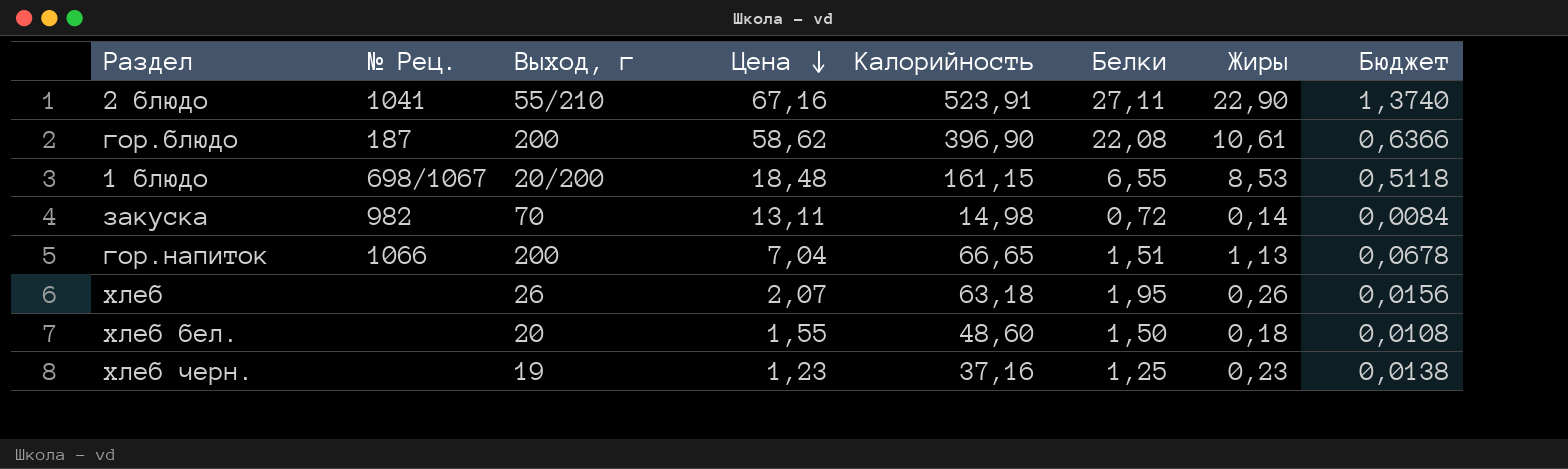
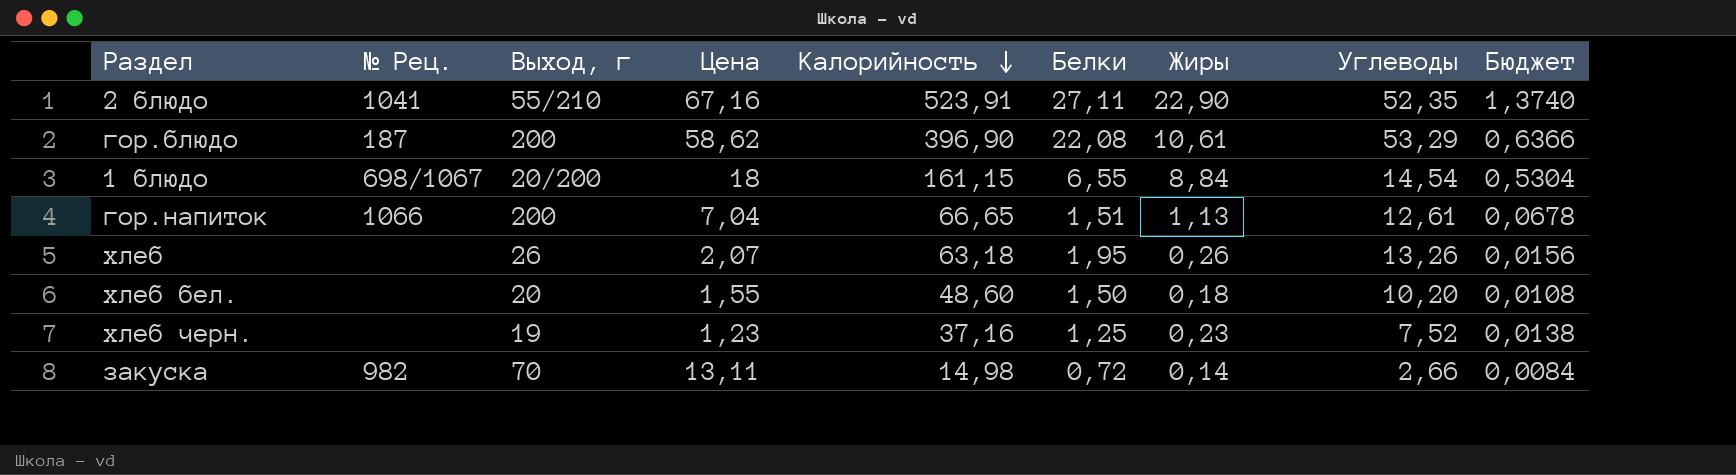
row order: Цена descending -> Калорийность descending
column Углеводы | position: none -> 8
1 блюдо | Цена: 18,48 -> 18
1 блюдо | Жиры: 8,53 -> 8,84
1 блюдо | Бюджет: 0,5118 -> 0,5304

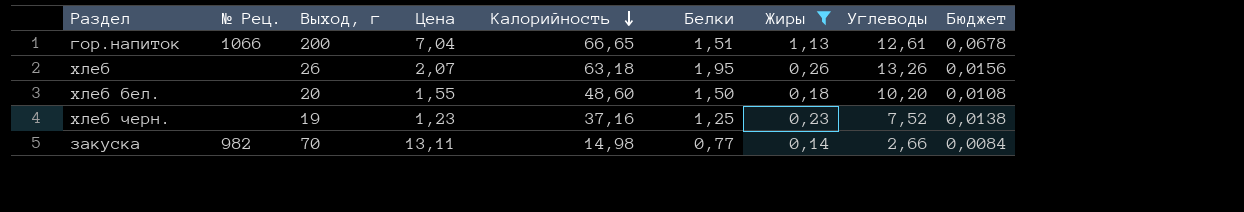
filter: none -> Жиры <= 1,13
закуска | Белки: 0,72 -> 0,77

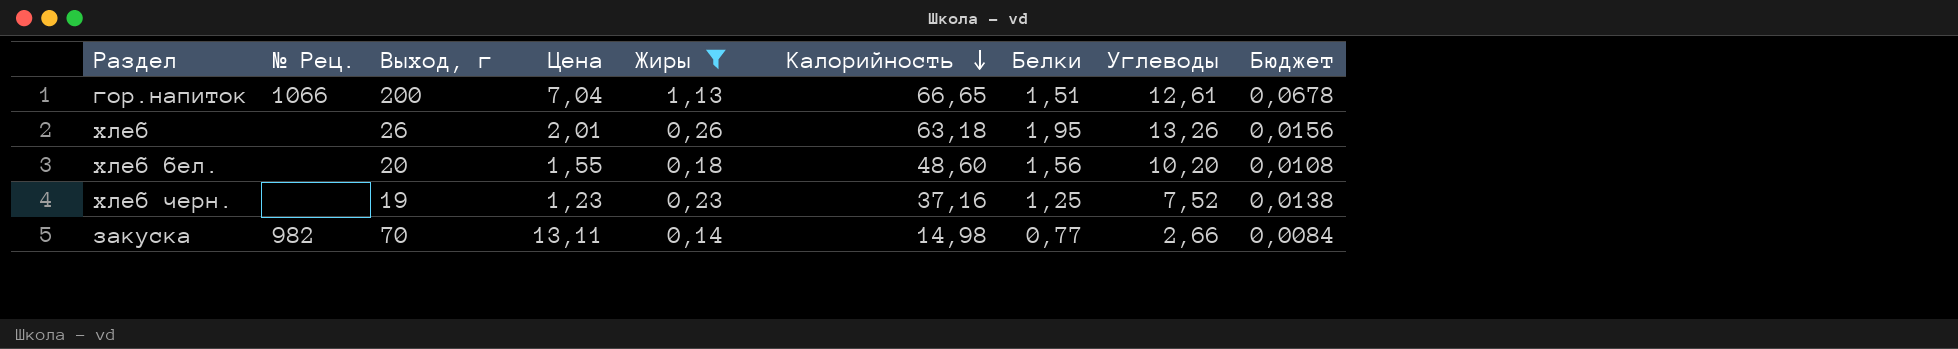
column Жиры | position: 7 -> 5
хлеб | Цена: 2,07 -> 2,01
хлеб бел. | Белки: 1,50 -> 1,56

